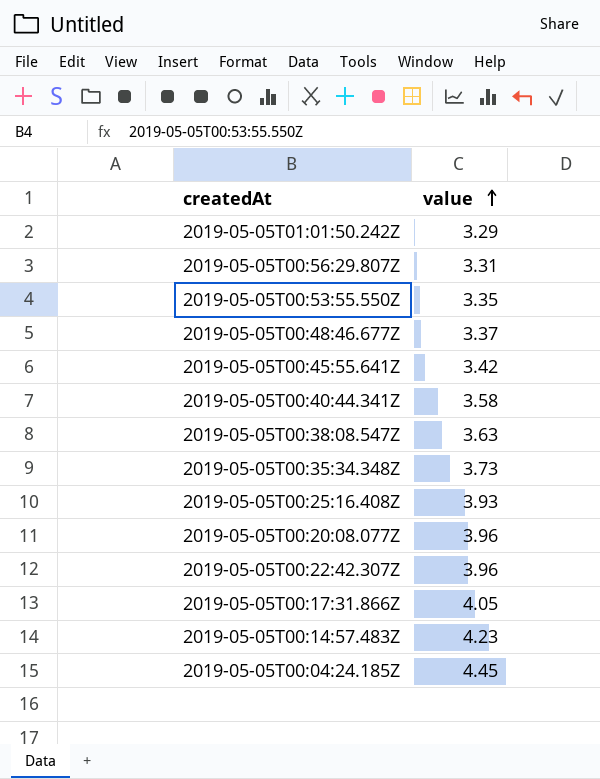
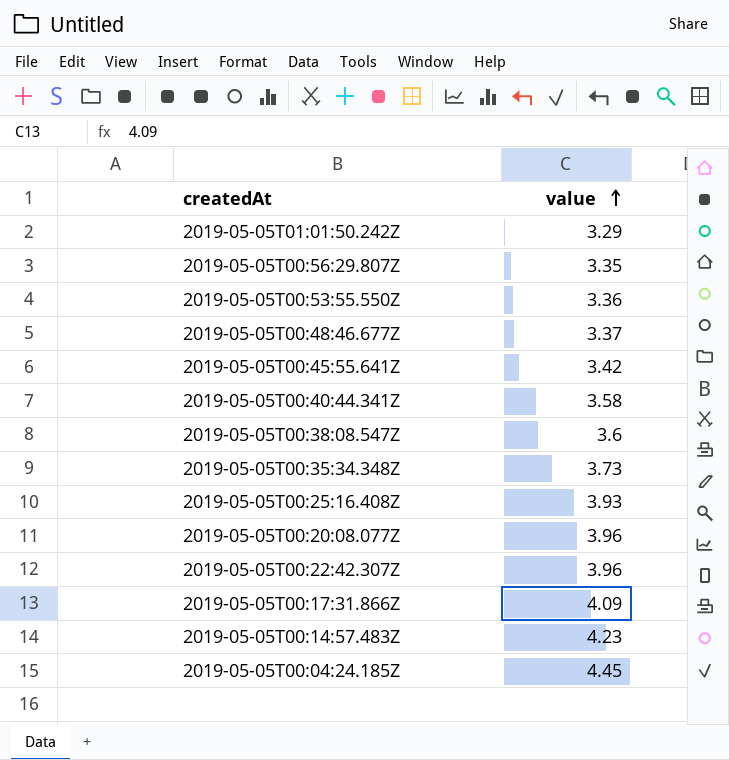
2019-05-05T00:56:29.807Z | value: 3.31 -> 3.35
2019-05-05T00:53:55.550Z | value: 3.35 -> 3.36
2019-05-05T00:38:08.547Z | value: 3.63 -> 3.6
2019-05-05T00:17:31.866Z | value: 4.05 -> 4.09

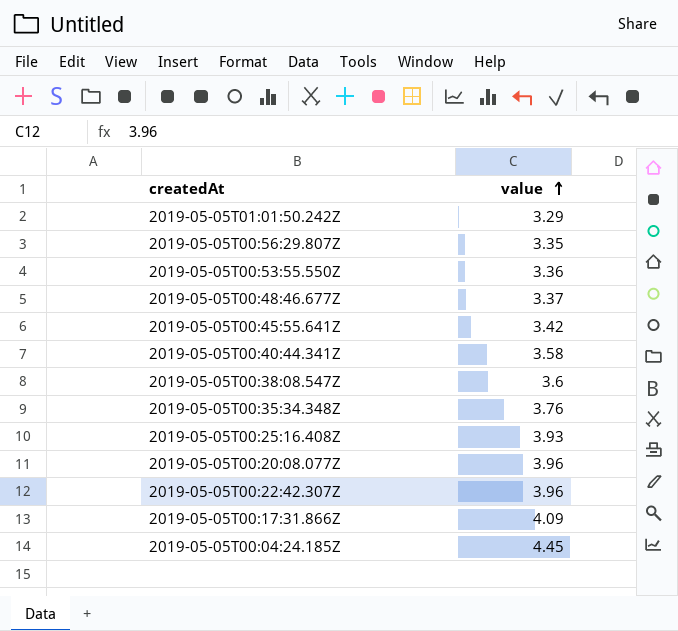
row 2019-05-05T00:14:57.483Z: 4.23 -> none
2019-05-05T00:35:34.348Z | value: 3.73 -> 3.76

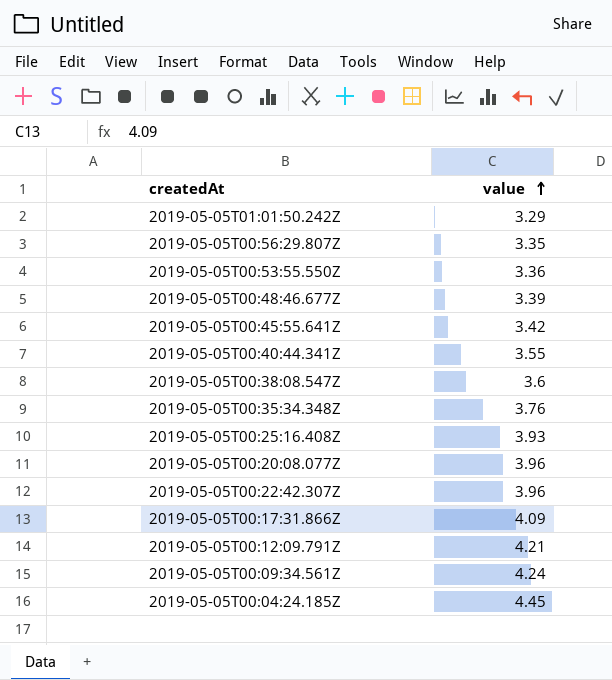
2019-05-05T00:48:46.677Z | value: 3.37 -> 3.39
2019-05-05T00:40:44.341Z | value: 3.58 -> 3.55
row 2019-05-05T00:12:09.791Z: none -> 4.21
row 2019-05-05T00:09:34.561Z: none -> 4.24

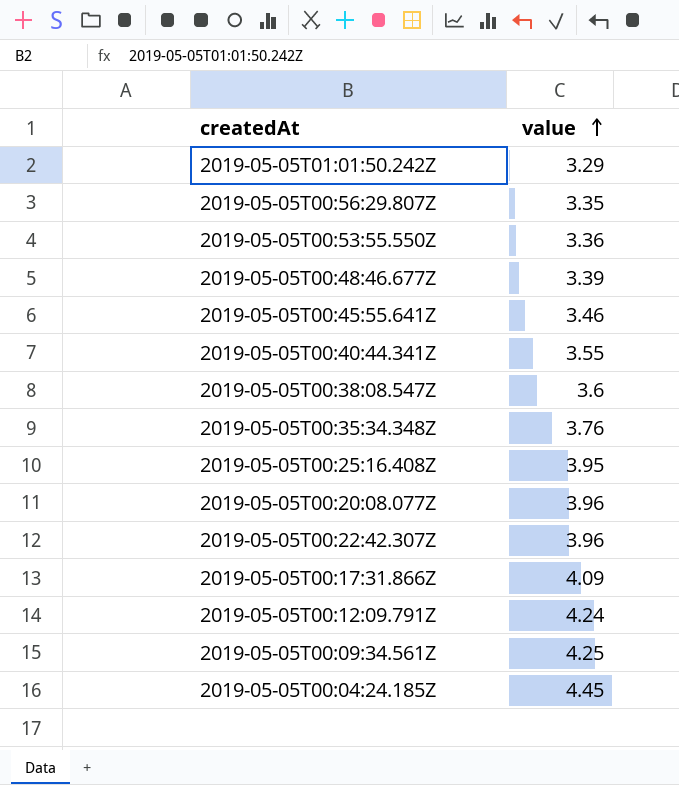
2019-05-05T00:45:55.641Z | value: 3.42 -> 3.46
2019-05-05T00:25:16.408Z | value: 3.93 -> 3.95
2019-05-05T00:12:09.791Z | value: 4.21 -> 4.24
2019-05-05T00:09:34.561Z | value: 4.24 -> 4.25

